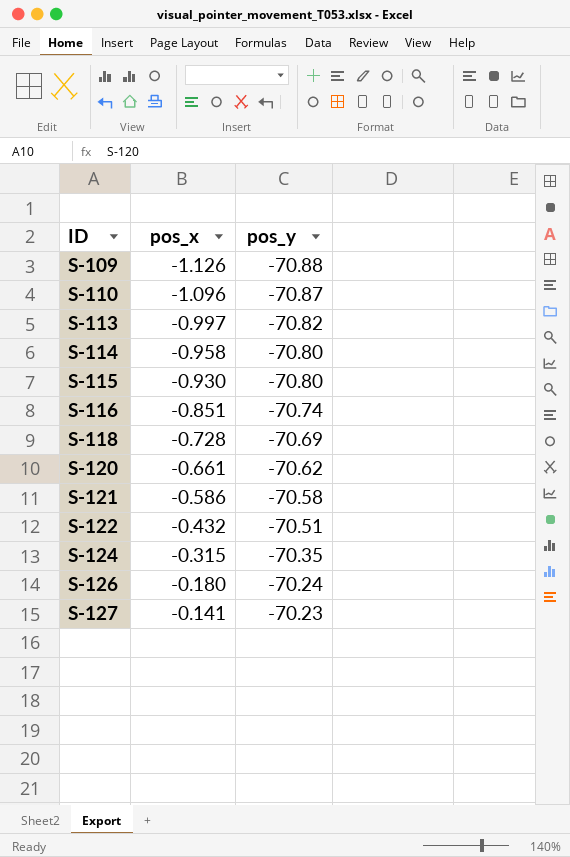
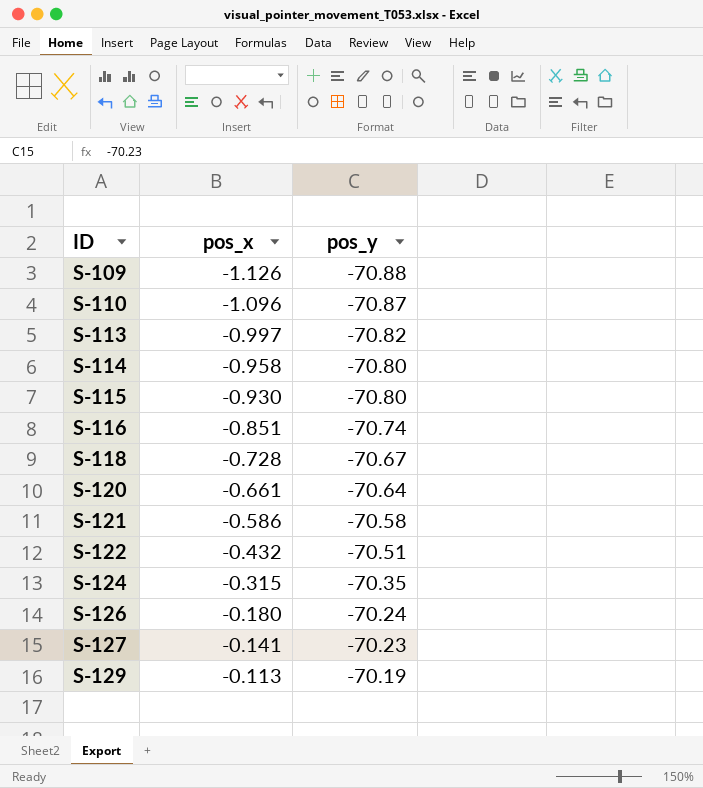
S-118 | pos_y: -70.69 -> -70.67
S-120 | pos_y: -70.62 -> -70.64
row S-129: none -> -0.113 | -70.19

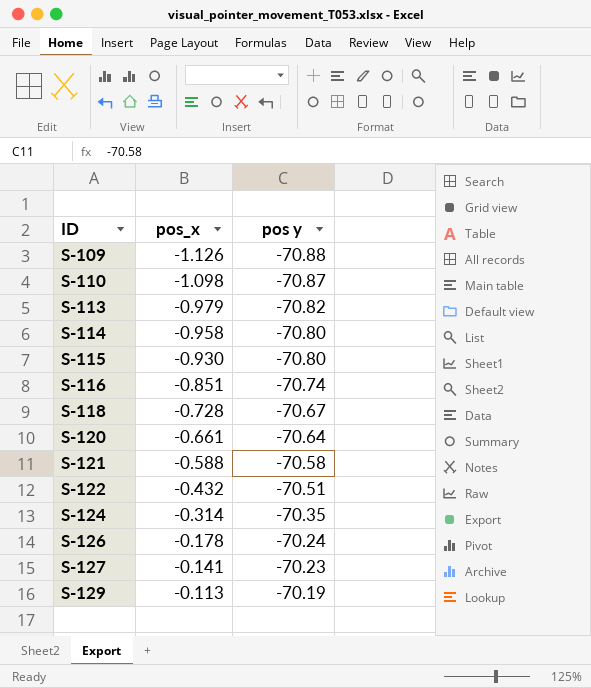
column name: pos_y -> pos y
S-110 | pos_x: -1.096 -> -1.098
S-113 | pos_x: -0.997 -> -0.979
S-121 | pos_x: -0.586 -> -0.588
S-124 | pos_x: -0.315 -> -0.314
S-126 | pos_x: -0.180 -> -0.178

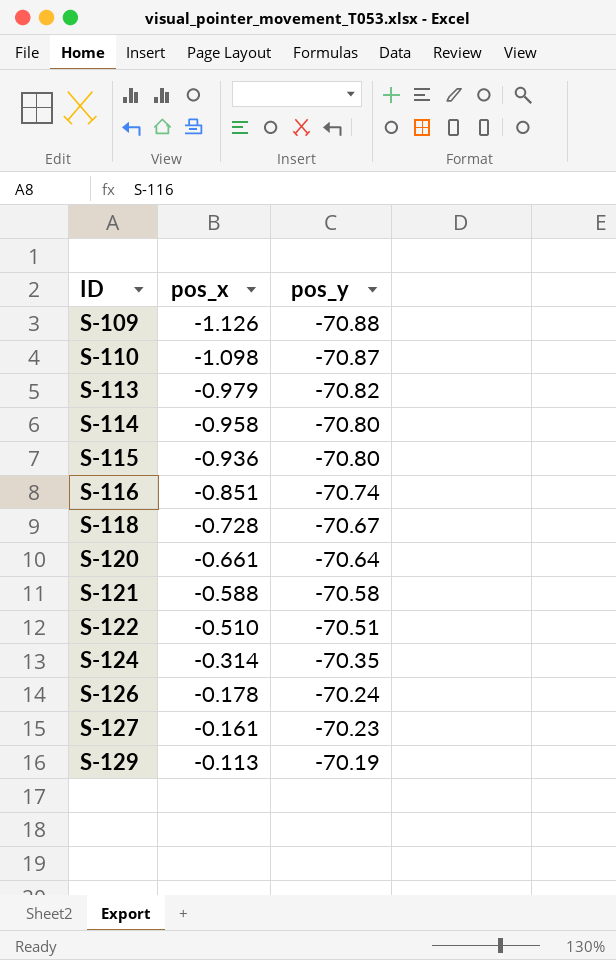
column name: pos y -> pos_y
S-115 | pos_x: -0.930 -> -0.936
S-122 | pos_x: -0.432 -> -0.510
S-127 | pos_x: -0.141 -> -0.161

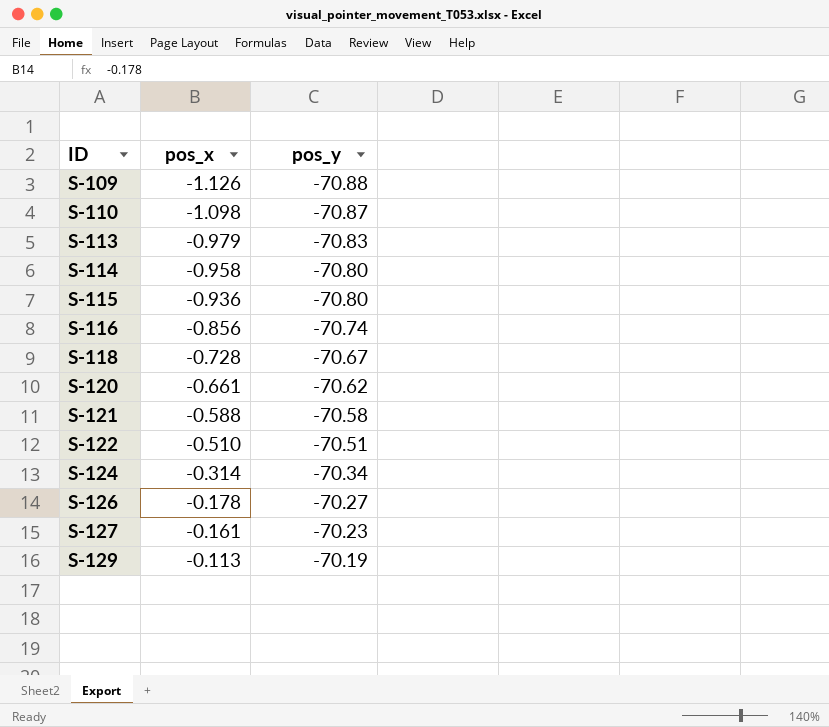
S-113 | pos_y: -70.82 -> -70.83
S-116 | pos_x: -0.851 -> -0.856
S-120 | pos_y: -70.64 -> -70.62
S-124 | pos_y: -70.35 -> -70.34
S-126 | pos_y: -70.24 -> -70.27

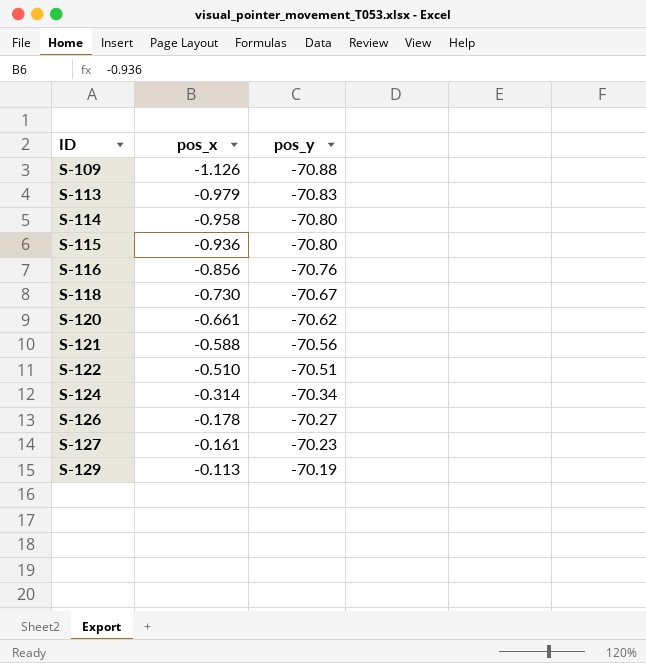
row S-110: -1.098 | -70.87 -> none
S-116 | pos_y: -70.74 -> -70.76
S-118 | pos_x: -0.728 -> -0.730
S-121 | pos_y: -70.58 -> -70.56

